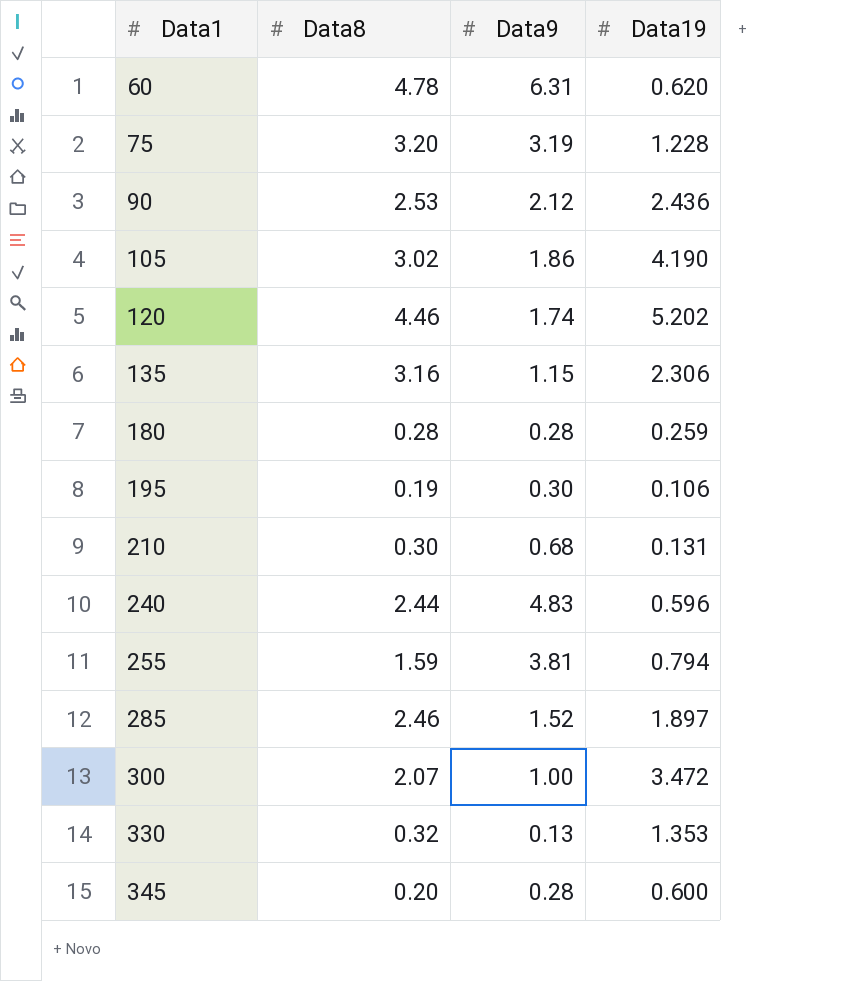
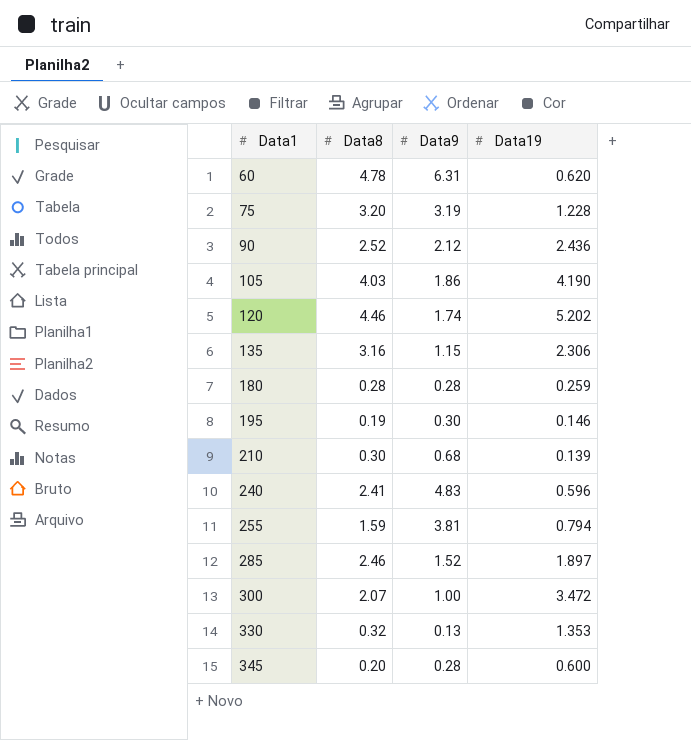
90 | Data8: 2.53 -> 2.52
105 | Data8: 3.02 -> 4.03
195 | Data19: 0.106 -> 0.146
210 | Data19: 0.131 -> 0.139
240 | Data8: 2.44 -> 2.41

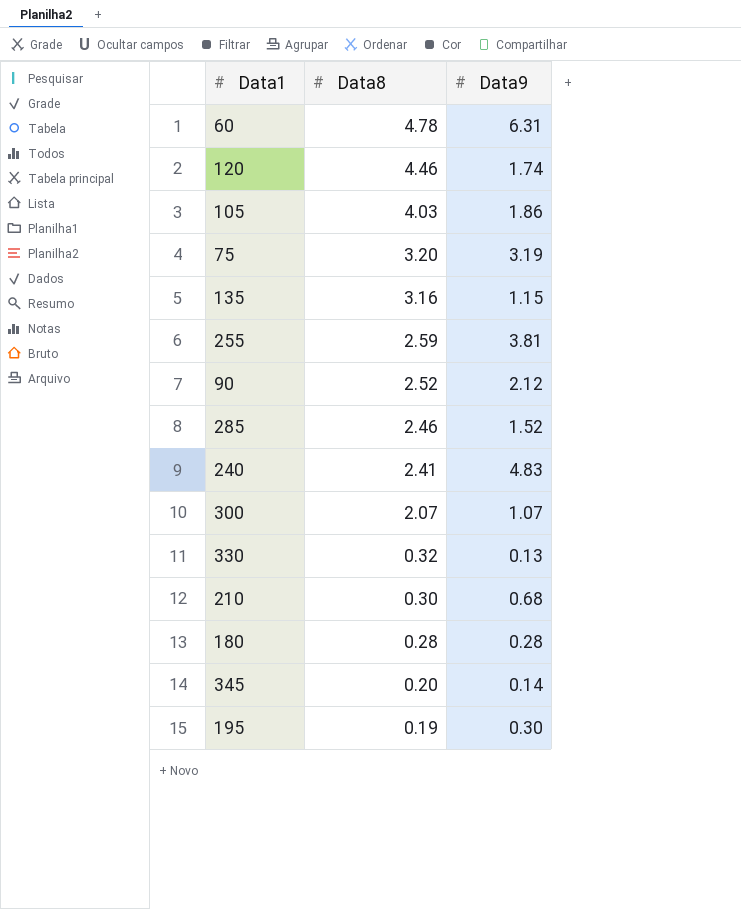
row order: Data1 ascending -> Data8 descending
column Data19 | position: 4 -> none
255 | Data8: 1.59 -> 2.59
300 | Data9: 1.00 -> 1.07
345 | Data9: 0.28 -> 0.14

